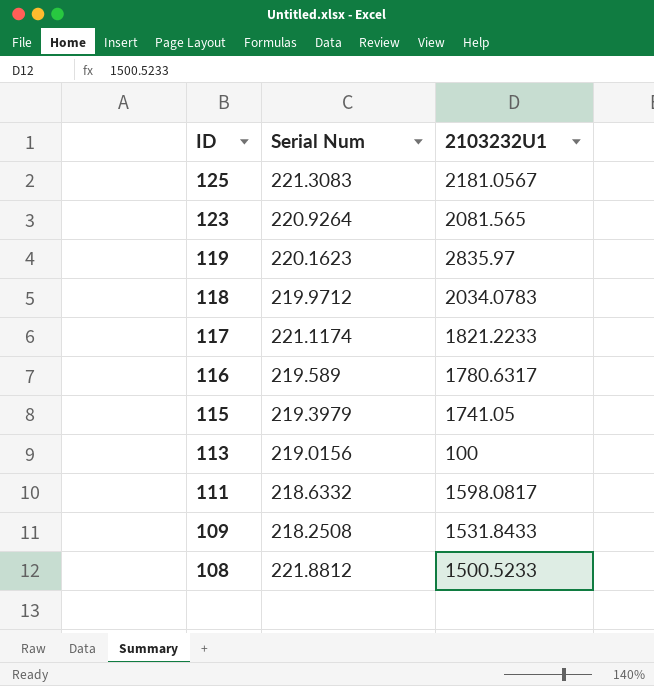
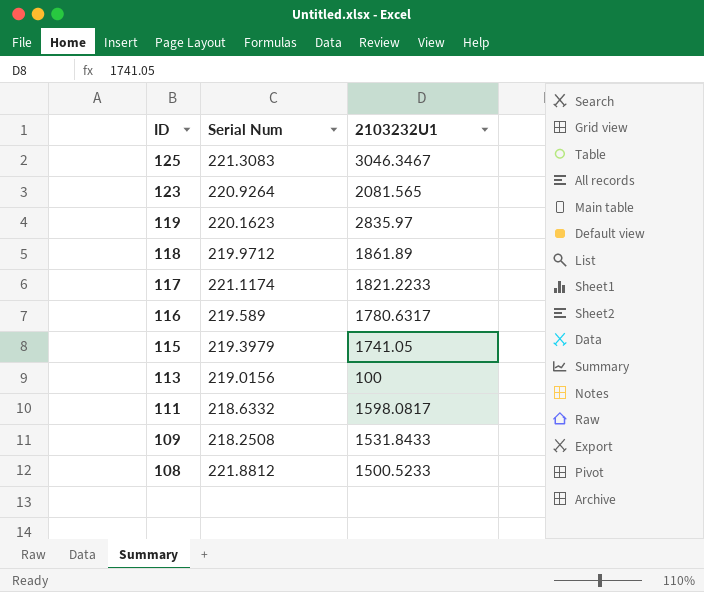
125 | 2103232U1: 2181.0567 -> 3046.3467
118 | 2103232U1: 2034.0783 -> 1861.89

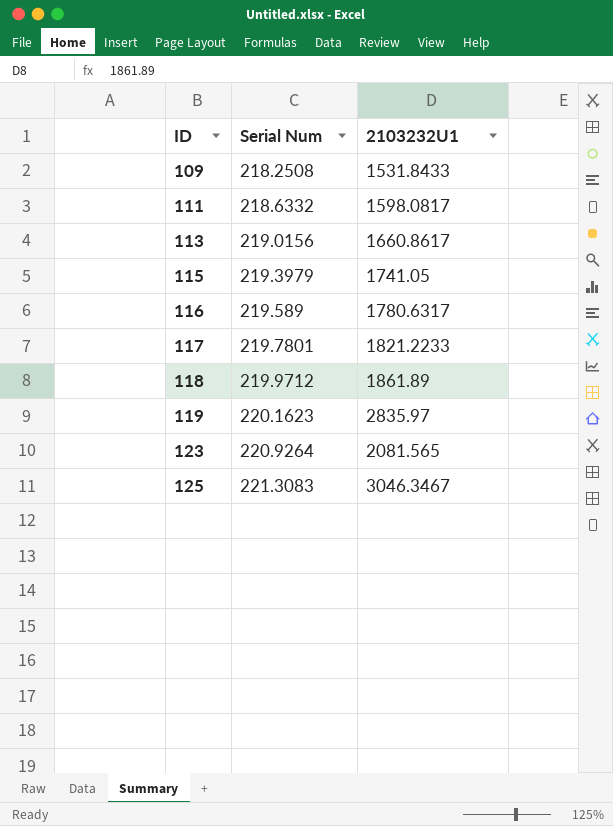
row order: ID descending -> ID ascending
row 108: 221.8812 | 1500.5233 -> none
113 | 2103232U1: 100 -> 1660.8617
117 | Serial Num: 221.1174 -> 219.7801

